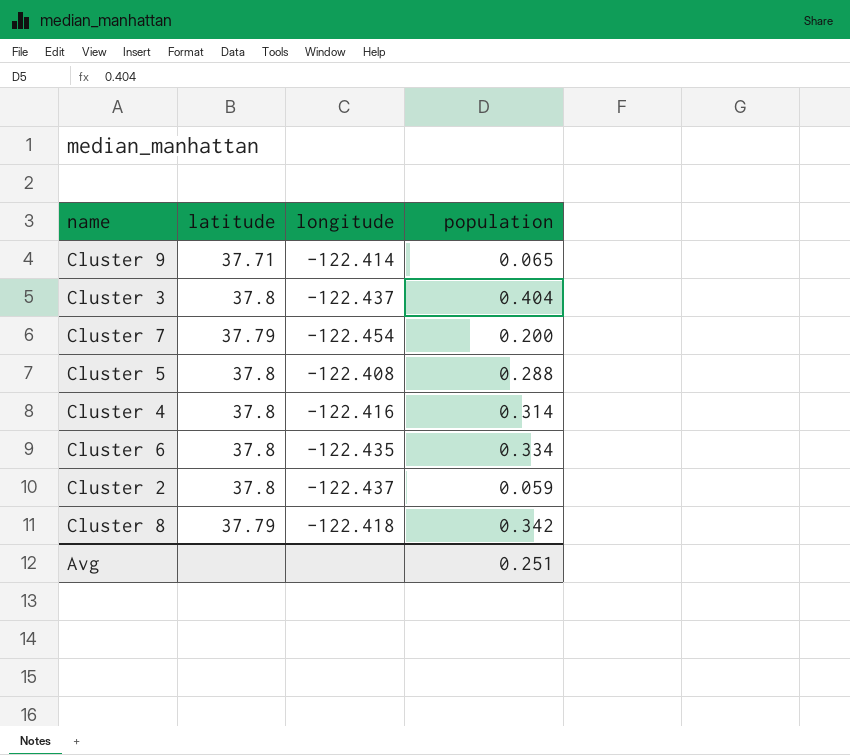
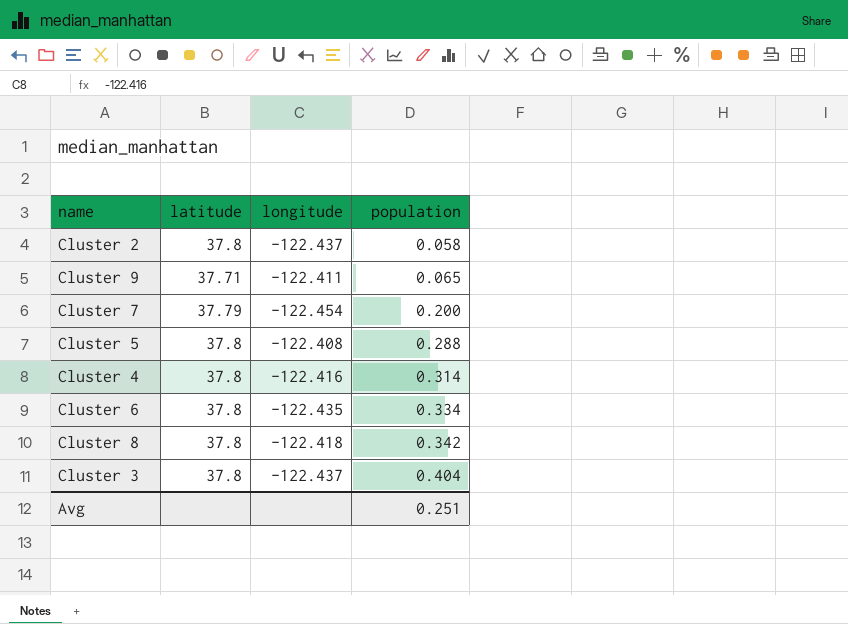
row order: none -> population ascending
Cluster 2 | population: 0.059 -> 0.058
Cluster 9 | longitude: -122.414 -> -122.411
Cluster 8 | latitude: 37.79 -> 37.8

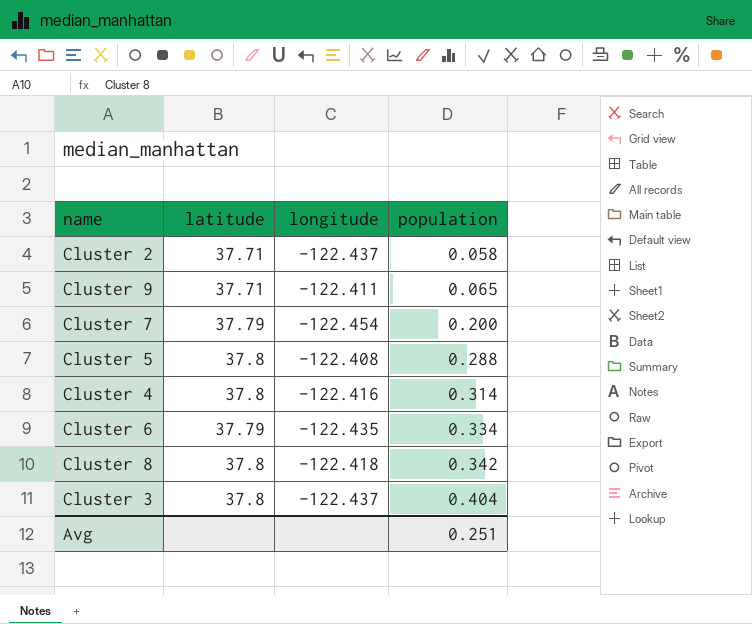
Cluster 2 | latitude: 37.8 -> 37.71
Cluster 6 | latitude: 37.8 -> 37.79

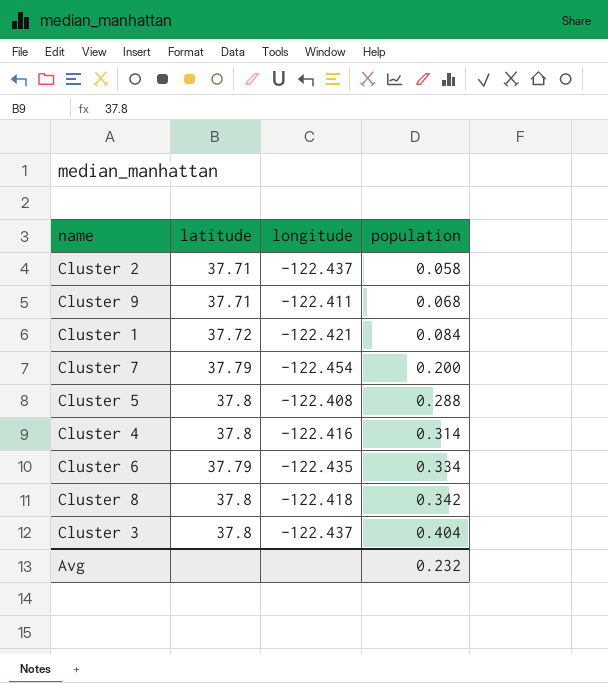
Cluster 9 | population: 0.065 -> 0.068
row Cluster 1: none -> 37.72 | -122.421 | 0.084
Avg | population: 0.251 -> 0.232

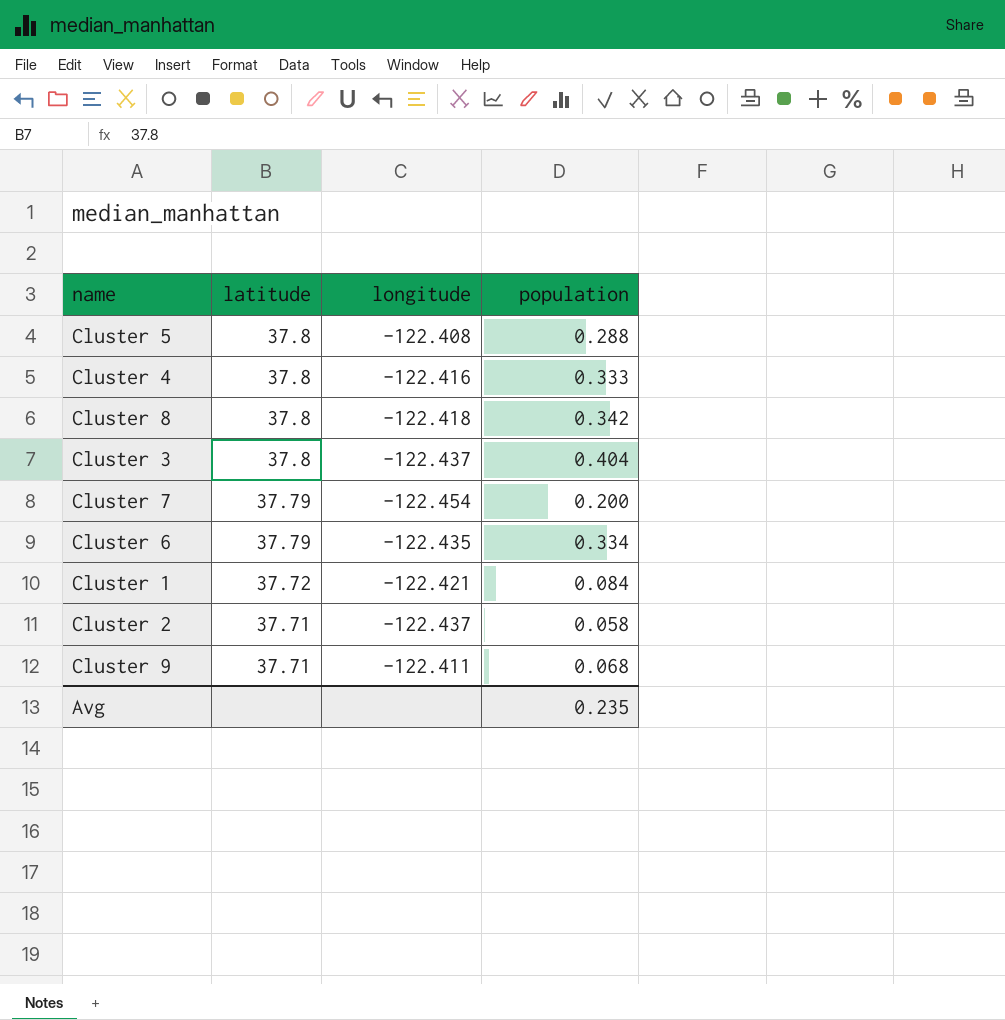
row order: population ascending -> latitude descending
Cluster 4 | population: 0.314 -> 0.333
Avg | population: 0.232 -> 0.235

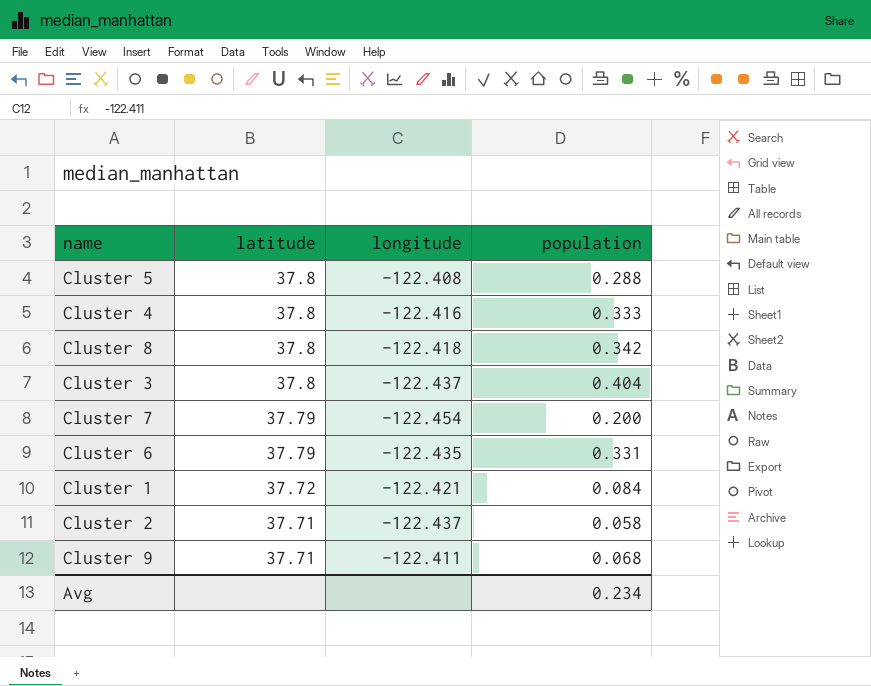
Cluster 6 | population: 0.334 -> 0.331
Avg | population: 0.235 -> 0.234

